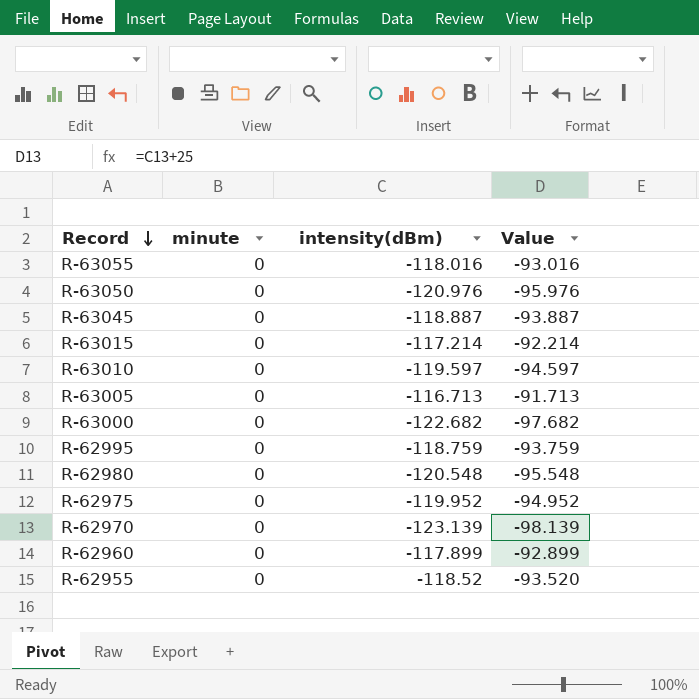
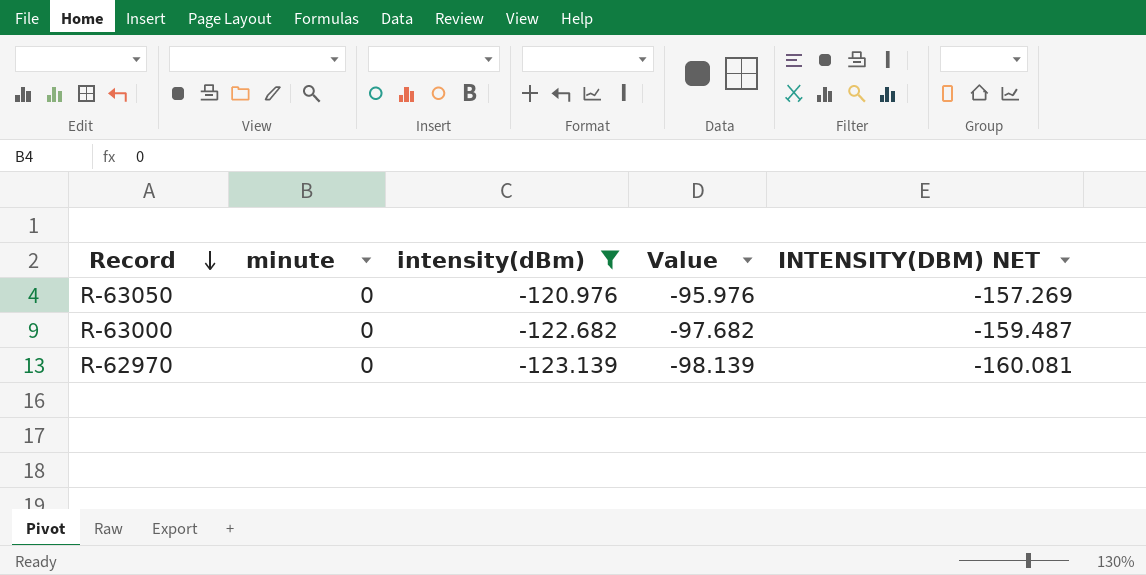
filter: none -> intensity(dBm) <= -120.976
column INTENSITY(DBM) NET | formula: none -> [intensity(dBm)] * 1.3

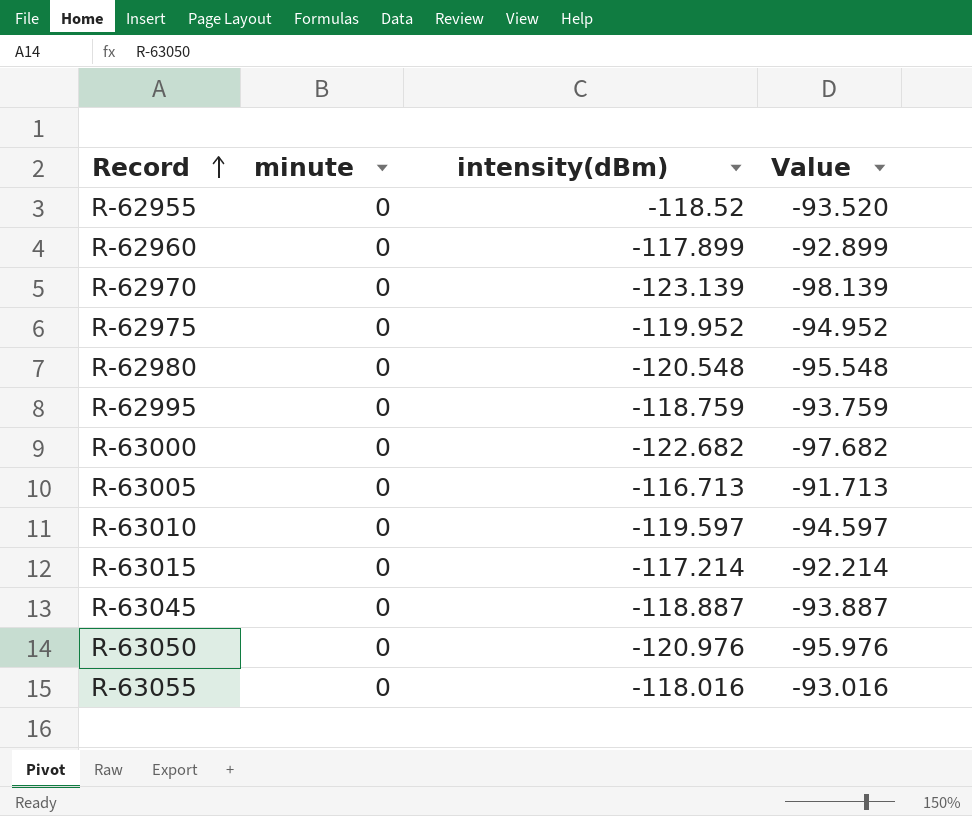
filter: intensity(dBm) <= -120.976 -> none
row order: Record descending -> Record ascending
column INTENSITY(DBM) NET | formula: [intensity(dBm)] * 1.3 -> none

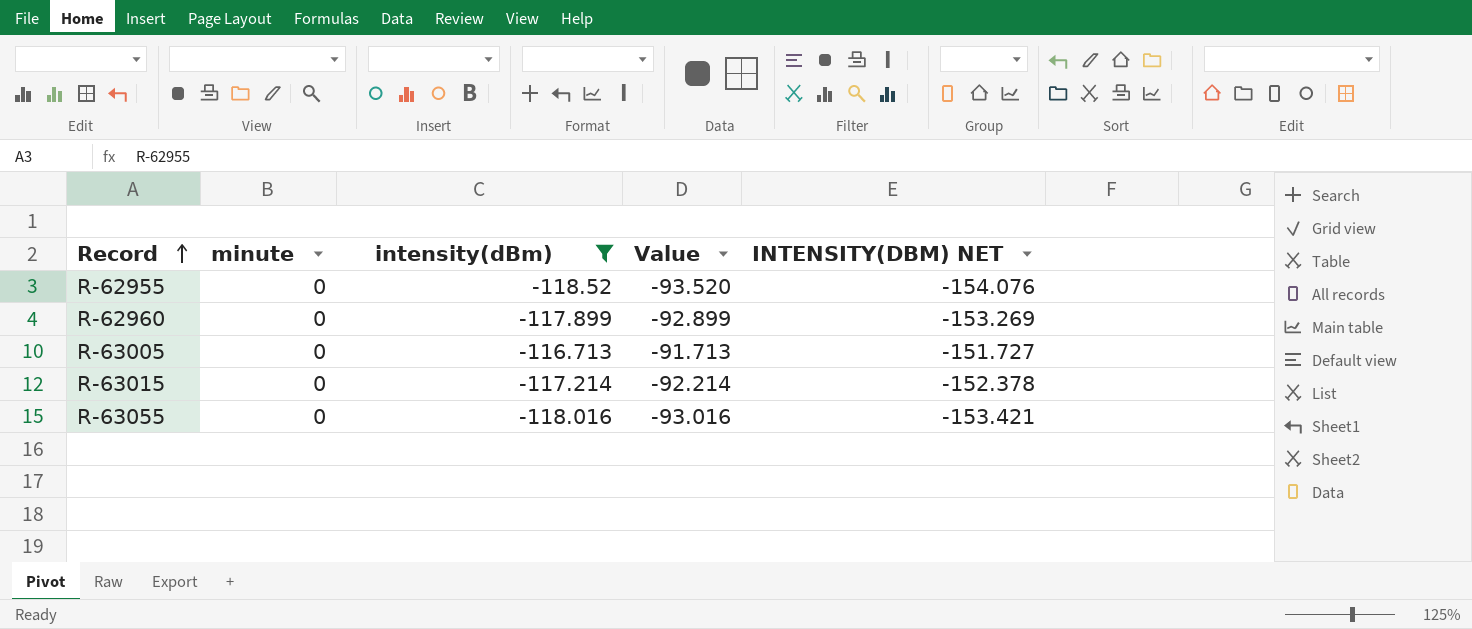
filter: none -> intensity(dBm) >= -118.52
column INTENSITY(DBM) NET | formula: none -> [intensity(dBm)] * 1.3

